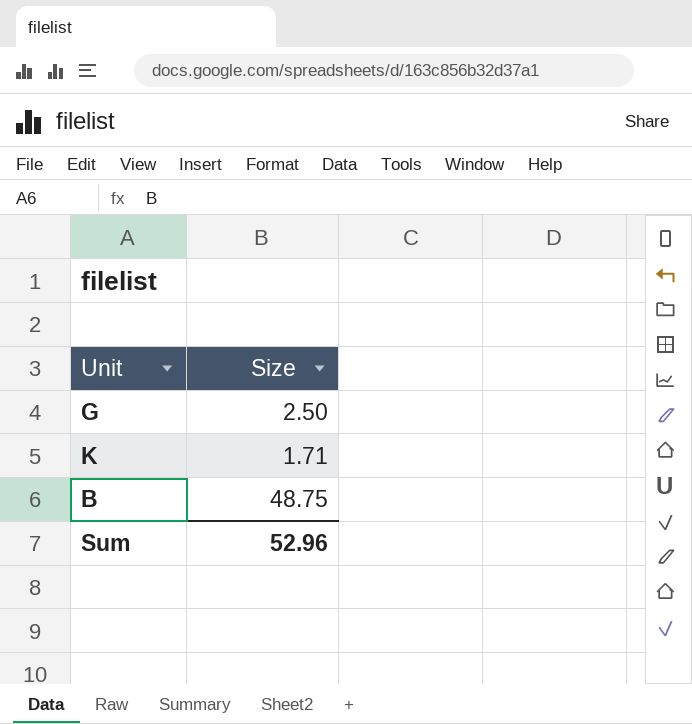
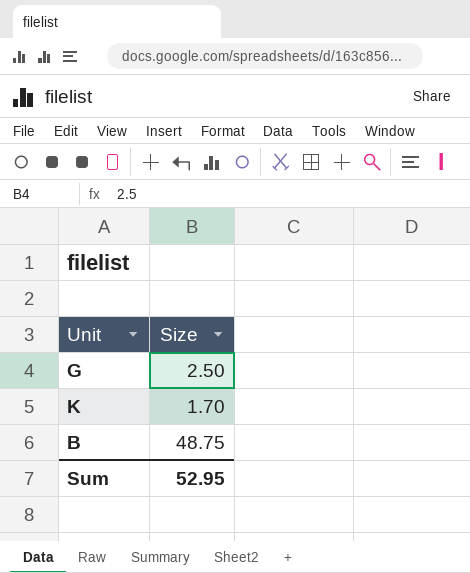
K | Size: 1.71 -> 1.70
Sum | Size: 52.96 -> 52.95

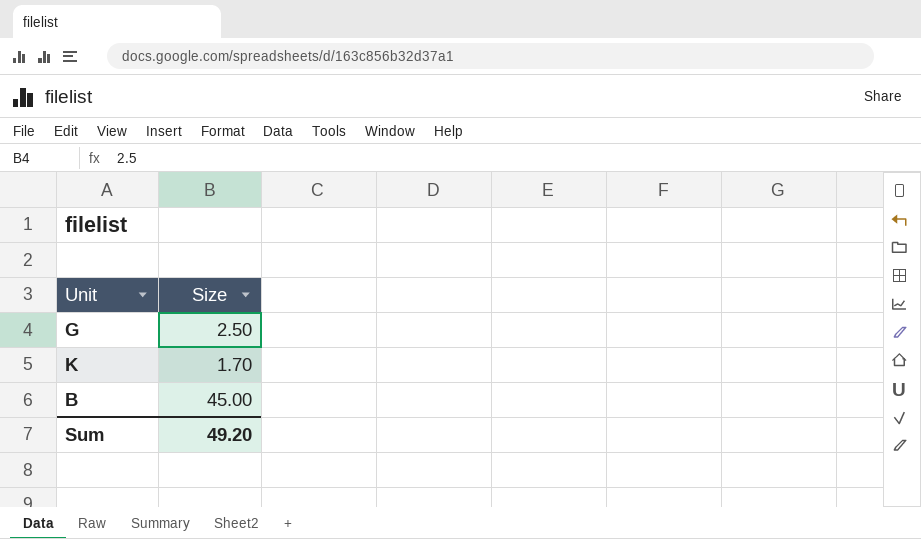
B | Size: 48.75 -> 45.00
Sum | Size: 52.95 -> 49.20

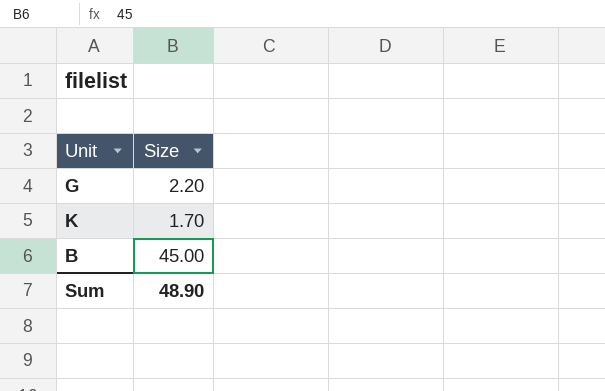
G | Size: 2.50 -> 2.20
Sum | Size: 49.20 -> 48.90

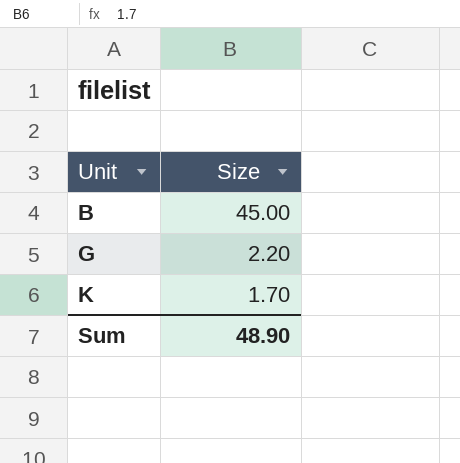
row order: none -> Unit ascending

